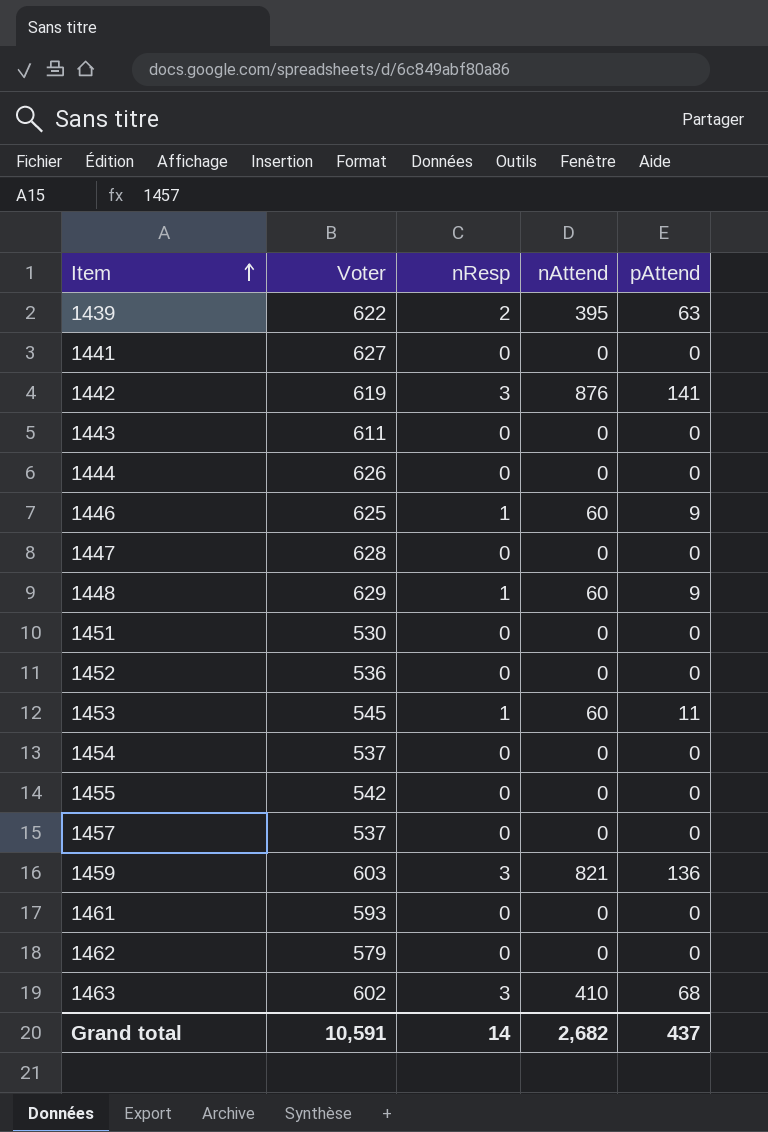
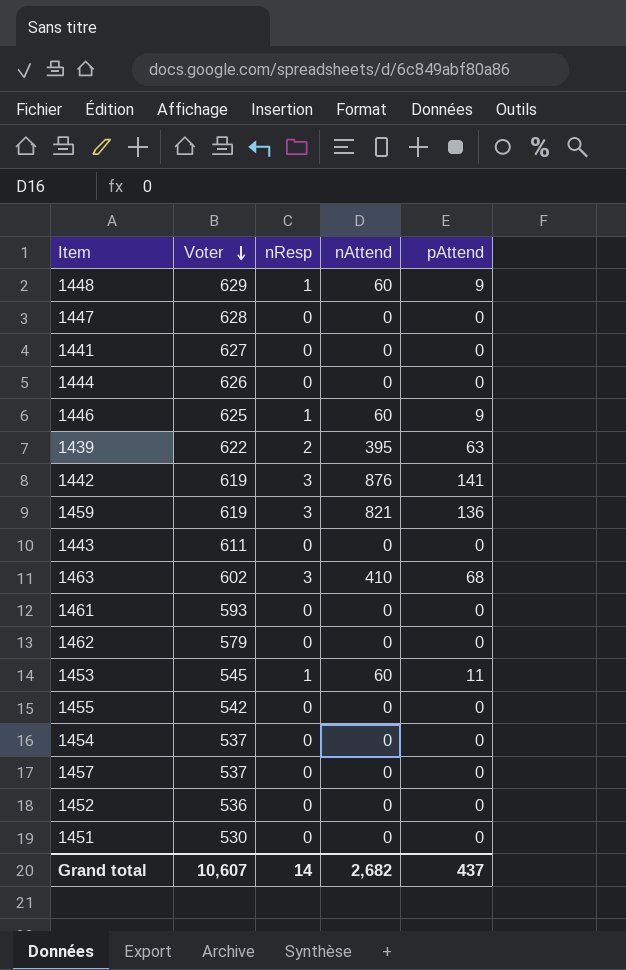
row order: Item ascending -> Voter descending
1459 | Voter: 603 -> 619
Grand total | Voter: 10,591 -> 10,607

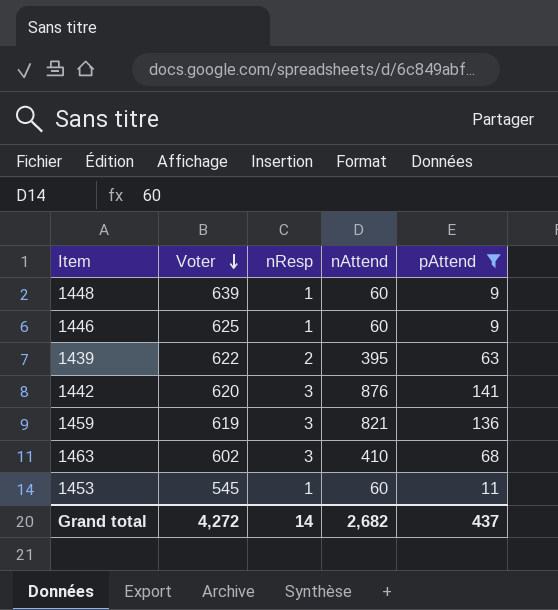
filter: none -> pAttend != 0
1448 | Voter: 629 -> 639
1442 | Voter: 619 -> 620
Grand total | Voter: 10,607 -> 4,272

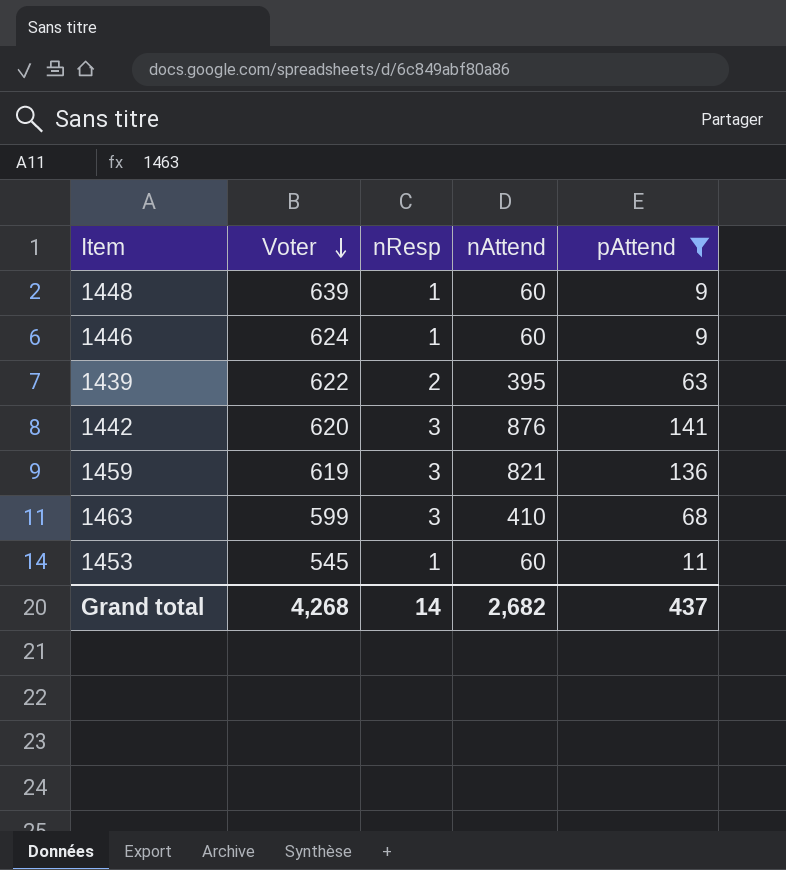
1446 | Voter: 625 -> 624
1463 | Voter: 602 -> 599
Grand total | Voter: 4,272 -> 4,268

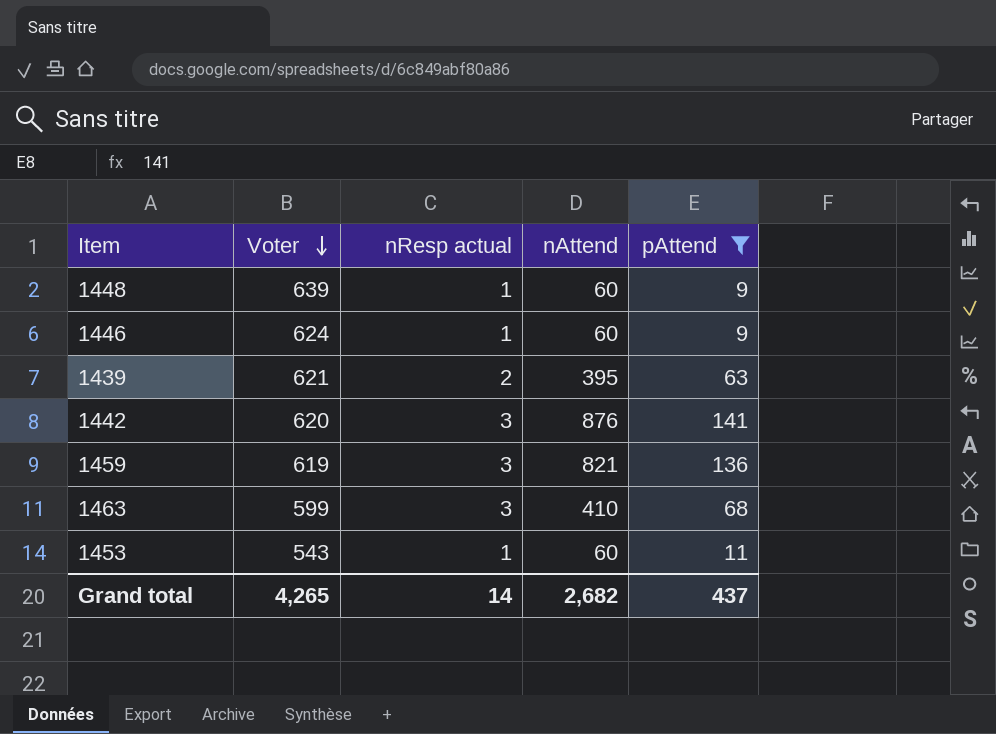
column name: nResp -> nResp actual
1439 | Voter: 622 -> 621
1453 | Voter: 545 -> 543
Grand total | Voter: 4,268 -> 4,265

